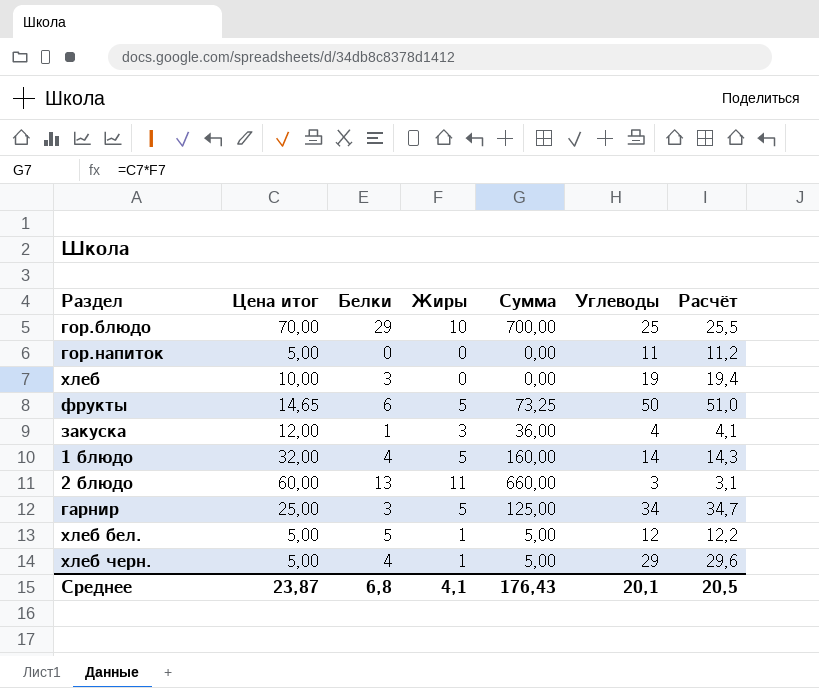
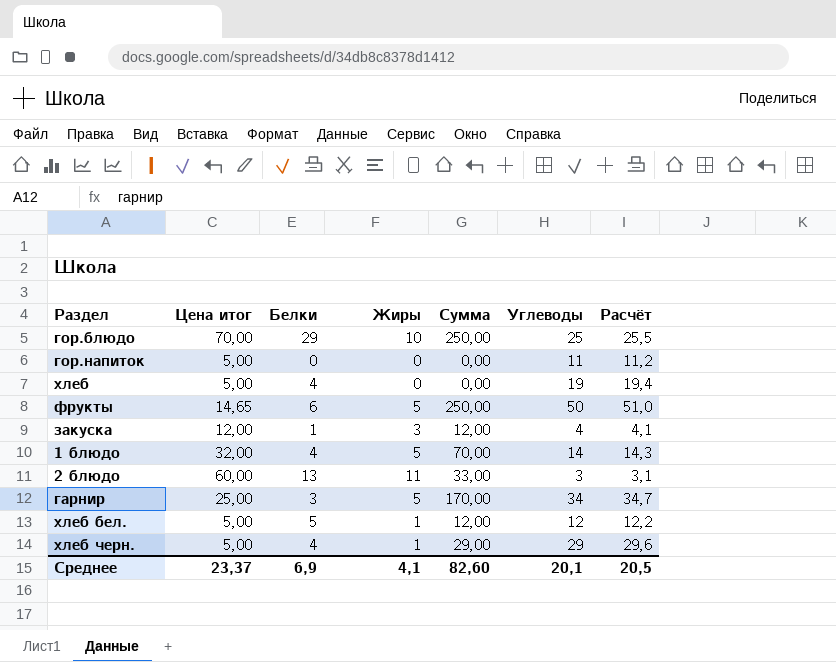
column Сумма | formula: [Цена итог] * [Жиры] -> [Жиры] * [Углеводы]
хлеб | Цена итог: 10,00 -> 5,00
хлеб | Белки: 3 -> 4
Среднее | Цена итог: 23,87 -> 23,37
Среднее | Белки: 6,8 -> 6,9
Среднее | Сумма: 176,43 -> 82,60

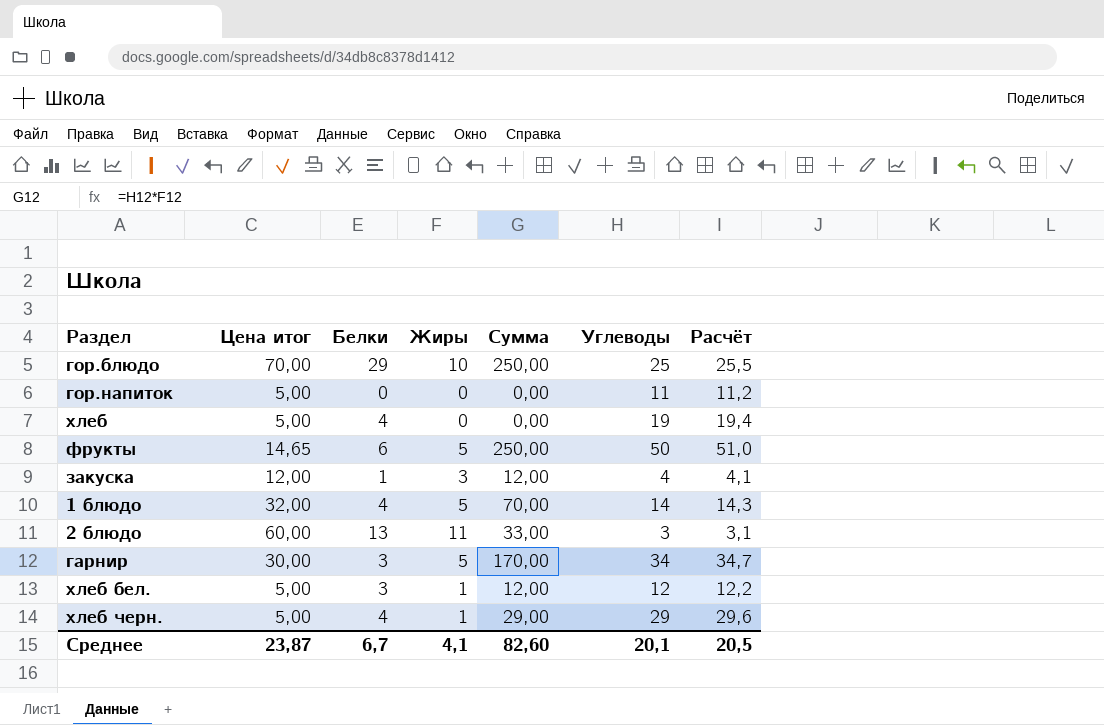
гарнир | Цена итог: 25,00 -> 30,00
хлеб бел. | Белки: 5 -> 3
Среднее | Цена итог: 23,37 -> 23,87
Среднее | Белки: 6,9 -> 6,7

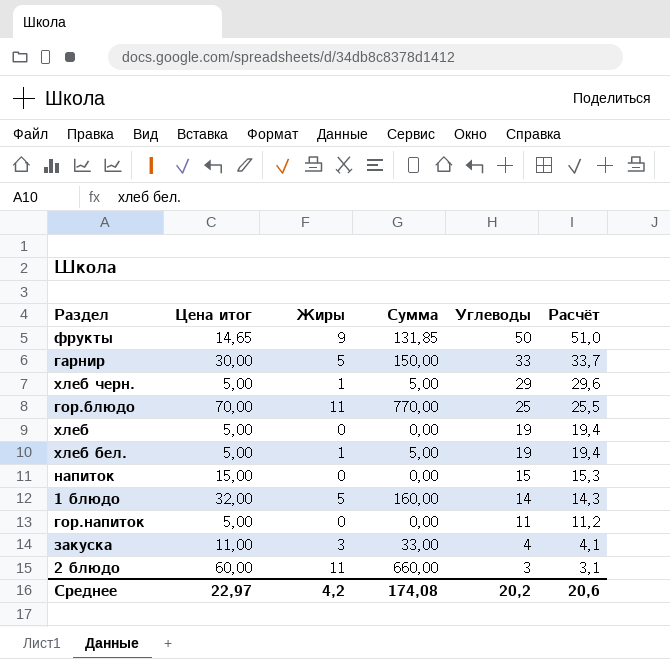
row order: none -> Углеводы descending
column Белки | position: 3 -> none
column Сумма | formula: [Жиры] * [Углеводы] -> [Цена итог] * [Жиры]
фрукты | Жиры: 5 -> 9
гарнир | Углеводы: 34 -> 33
гарнир | Расчёт: 34,7 -> 33,7
гор.блюдо | Жиры: 10 -> 11
хлеб бел. | Углеводы: 12 -> 19
хлеб бел. | Расчёт: 12,2 -> 19,4
row напиток: none -> 15,00 | 0 | 0,00 | 15 | 15,3
закуска | Цена итог: 12,00 -> 11,00
Среднее | Цена итог: 23,87 -> 22,97
Среднее | Жиры: 4,1 -> 4,2
Среднее | Сумма: 82,60 -> 174,08
Среднее | Углеводы: 20,1 -> 20,2
Среднее | Расчёт: 20,5 -> 20,6

